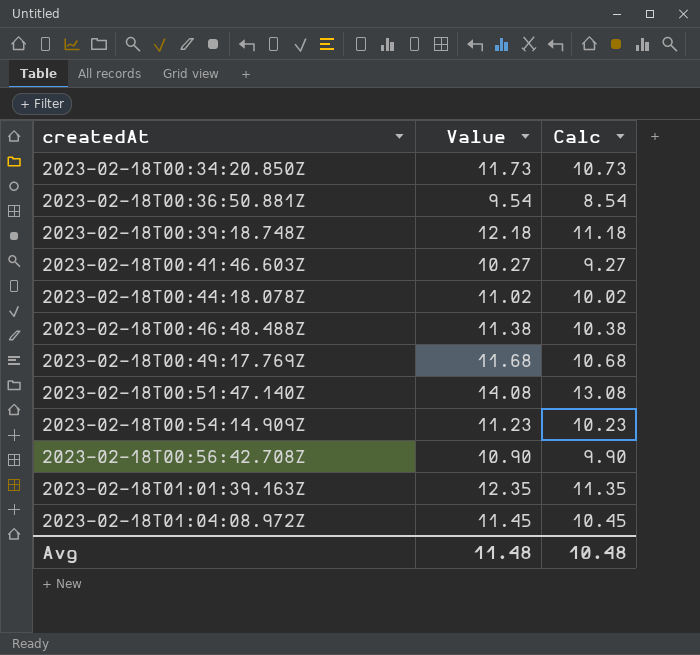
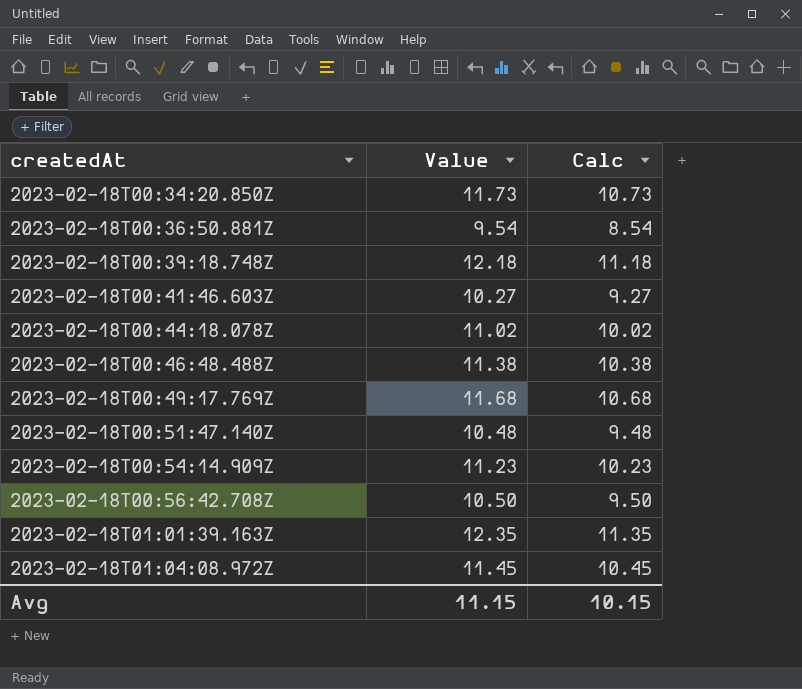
2023-02-18T00:51:47.140Z | Value: 14.08 -> 10.48
2023-02-18T00:51:47.140Z | Calc: 13.08 -> 9.48
2023-02-18T00:56:42.708Z | Value: 10.90 -> 10.50
2023-02-18T00:56:42.708Z | Calc: 9.90 -> 9.50
Avg | Value: 11.48 -> 11.15
Avg | Calc: 10.48 -> 10.15

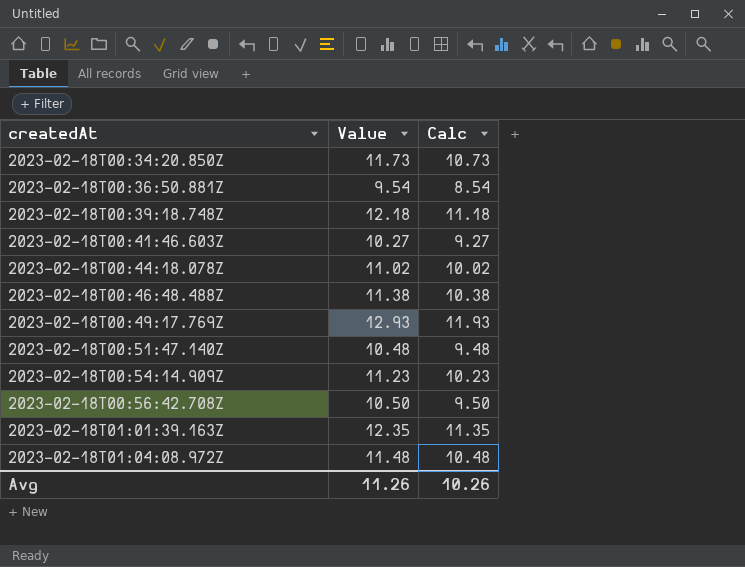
2023-02-18T00:49:17.769Z | Value: 11.68 -> 12.93
2023-02-18T00:49:17.769Z | Calc: 10.68 -> 11.93
2023-02-18T01:04:08.972Z | Value: 11.45 -> 11.48
2023-02-18T01:04:08.972Z | Calc: 10.45 -> 10.48
Avg | Value: 11.15 -> 11.26
Avg | Calc: 10.15 -> 10.26

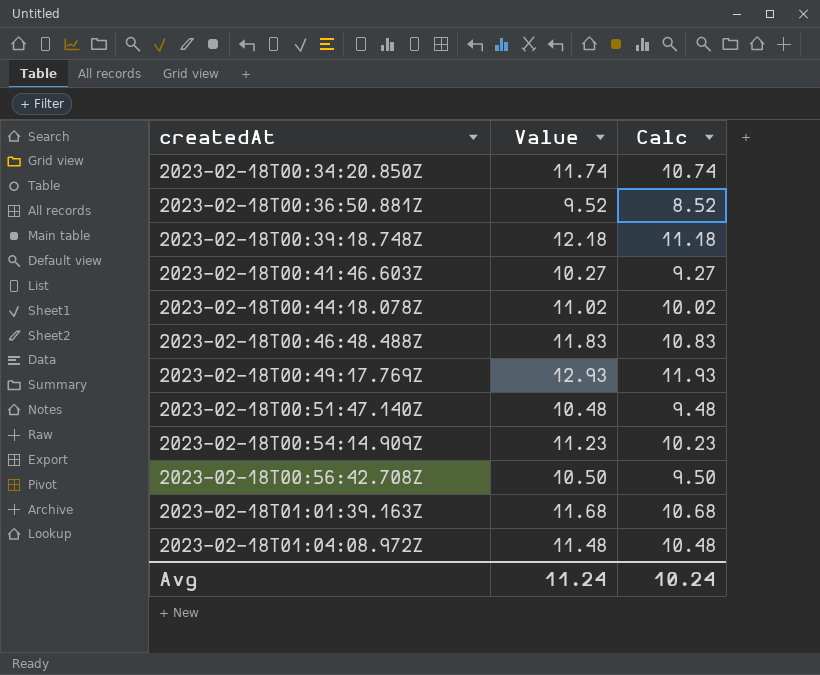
2023-02-18T00:34:20.850Z | Value: 11.73 -> 11.74
2023-02-18T00:34:20.850Z | Calc: 10.73 -> 10.74
2023-02-18T00:36:50.881Z | Value: 9.54 -> 9.52
2023-02-18T00:36:50.881Z | Calc: 8.54 -> 8.52
2023-02-18T00:46:48.488Z | Value: 11.38 -> 11.83
2023-02-18T00:46:48.488Z | Calc: 10.38 -> 10.83
2023-02-18T01:01:39.163Z | Value: 12.35 -> 11.68
2023-02-18T01:01:39.163Z | Calc: 11.35 -> 10.68
Avg | Value: 11.26 -> 11.24
Avg | Calc: 10.26 -> 10.24

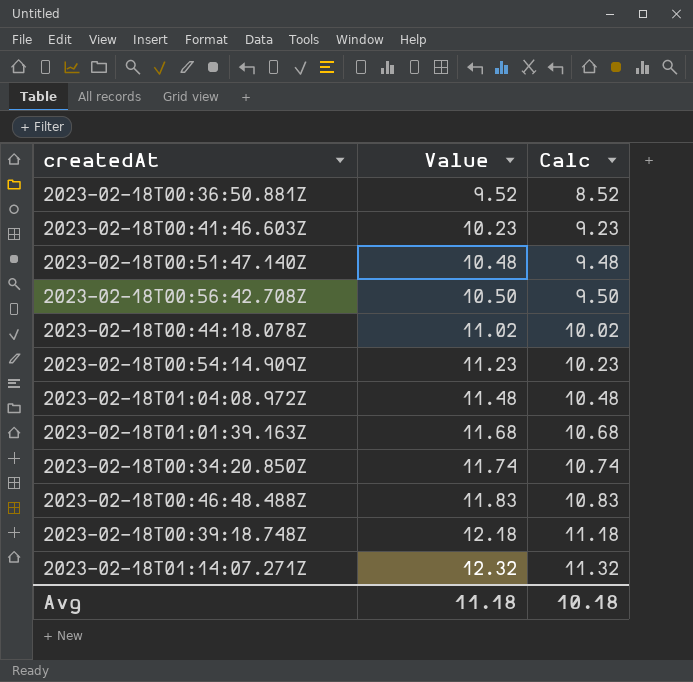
row order: createdAt ascending -> Value ascending
row 2023-02-18T00:49:17.769Z: 12.93 | 11.93 -> none
2023-02-18T00:41:46.603Z | Value: 10.27 -> 10.23
2023-02-18T00:41:46.603Z | Calc: 9.27 -> 9.23
row 2023-02-18T01:14:07.271Z: none -> 12.32 | 11.32
Avg | Value: 11.24 -> 11.18
Avg | Calc: 10.24 -> 10.18

